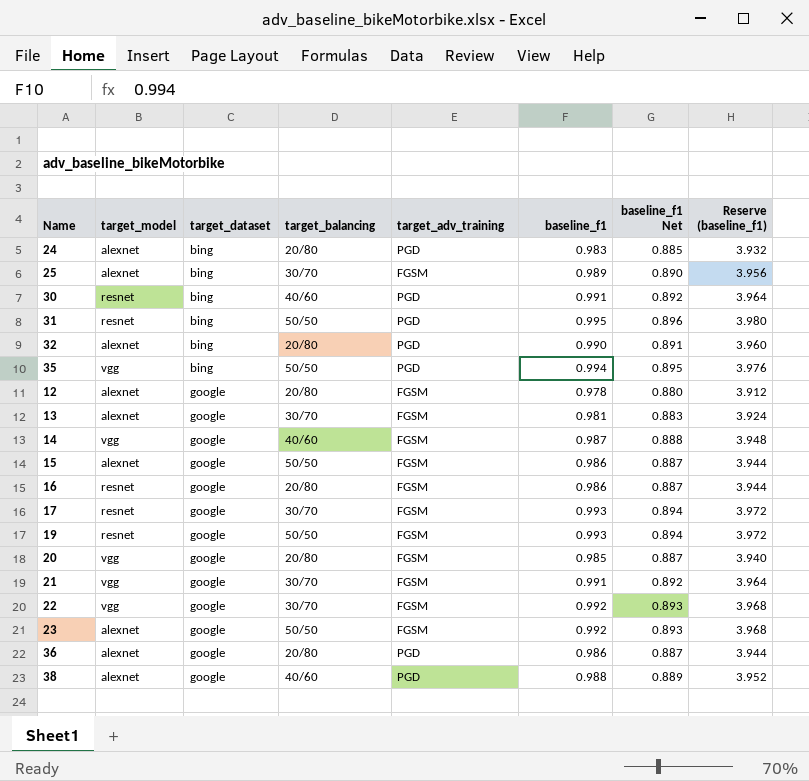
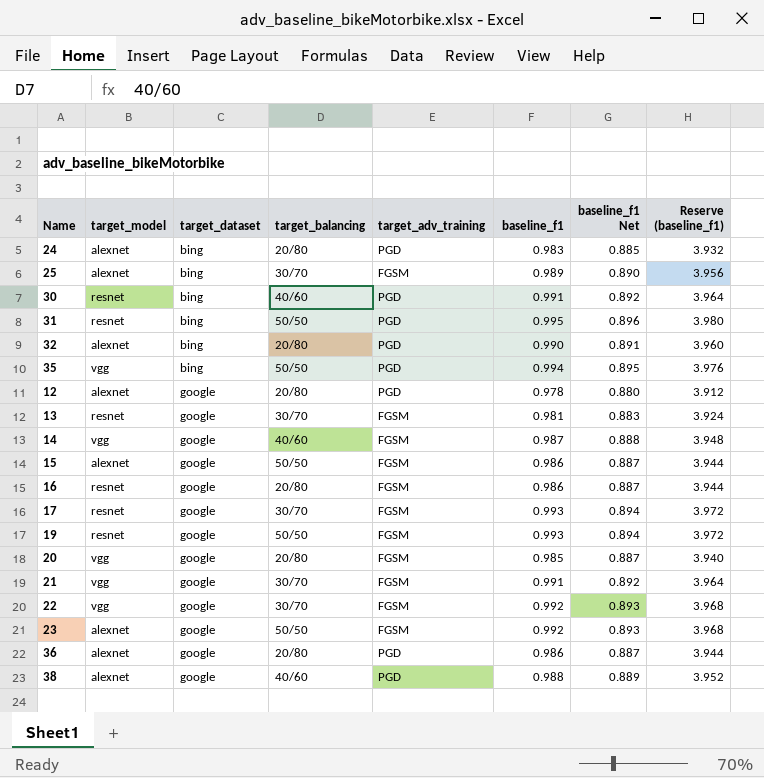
12 | target_adv_training: FGSM -> PGD
13 | target_model: alexnet -> resnet

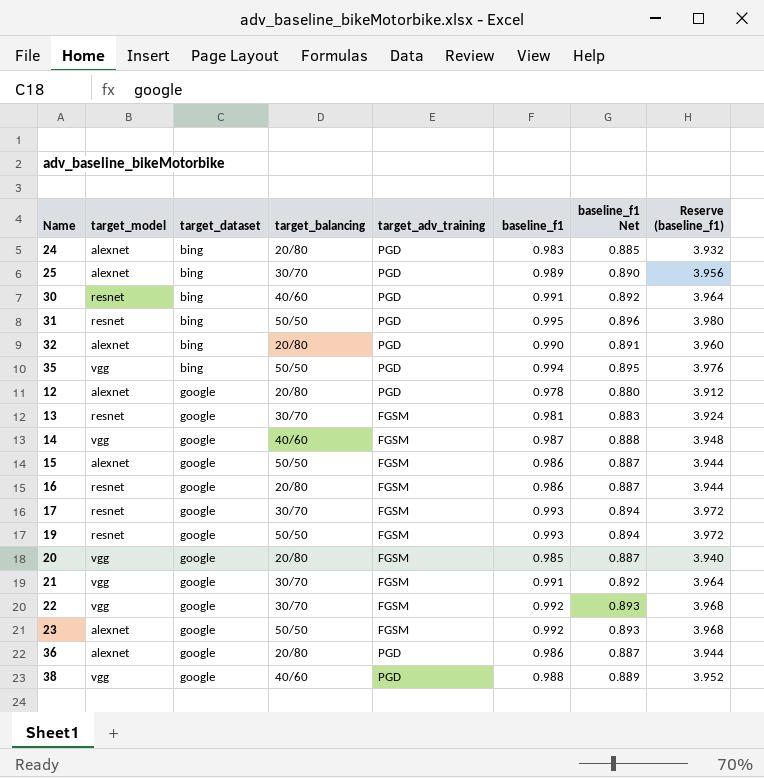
25 | target_adv_training: FGSM -> PGD
38 | target_model: alexnet -> vgg

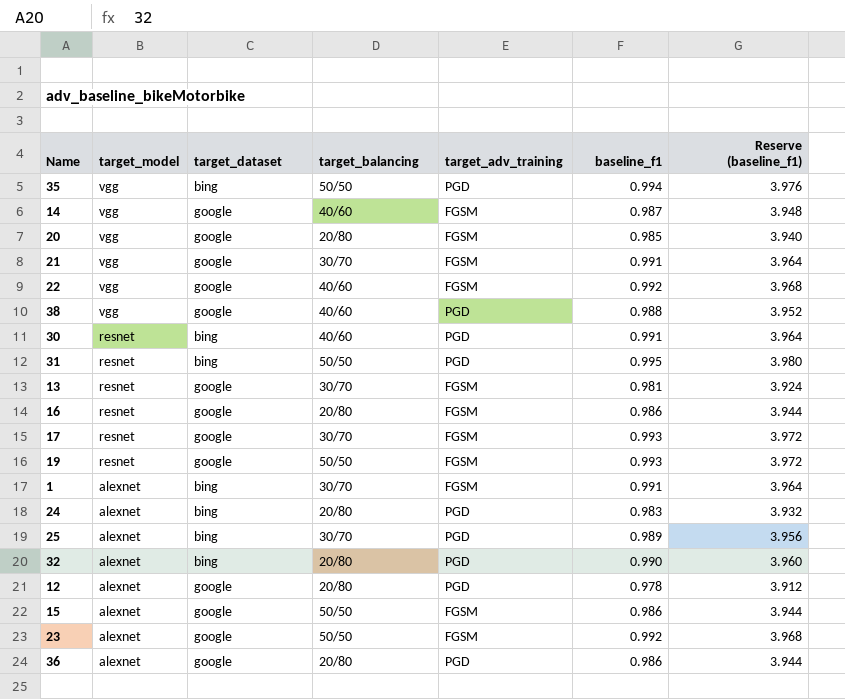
row order: target_dataset ascending -> target_model descending
column baseline_f1 Net | formula: [baseline_f1] * 0.9 -> none
22 | target_balancing: 30/70 -> 40/60
row 1: none -> alexnet | bing | 30/70 | FGSM | 0.991 | 3.964

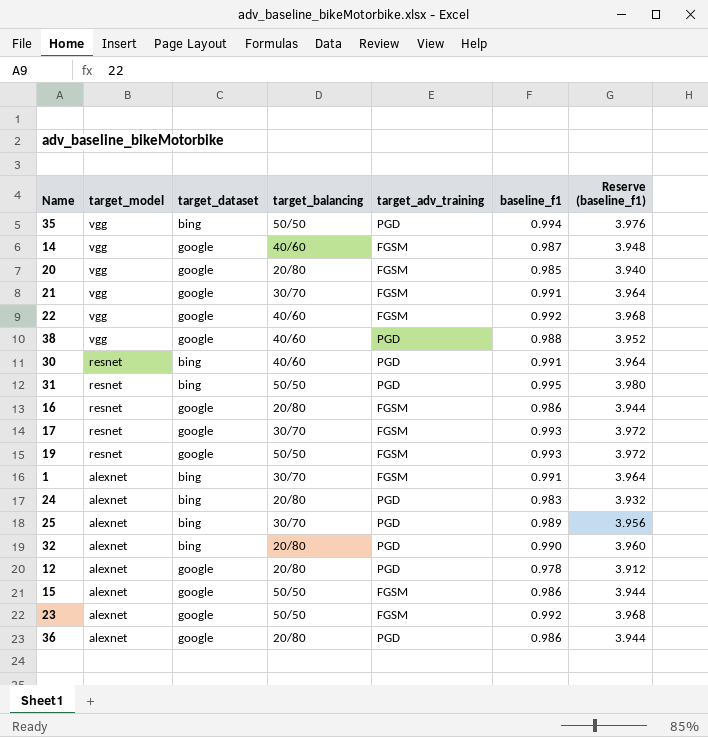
row 13: resnet | google | 30/70 | FGSM | 0.981 | 3.924 -> none

